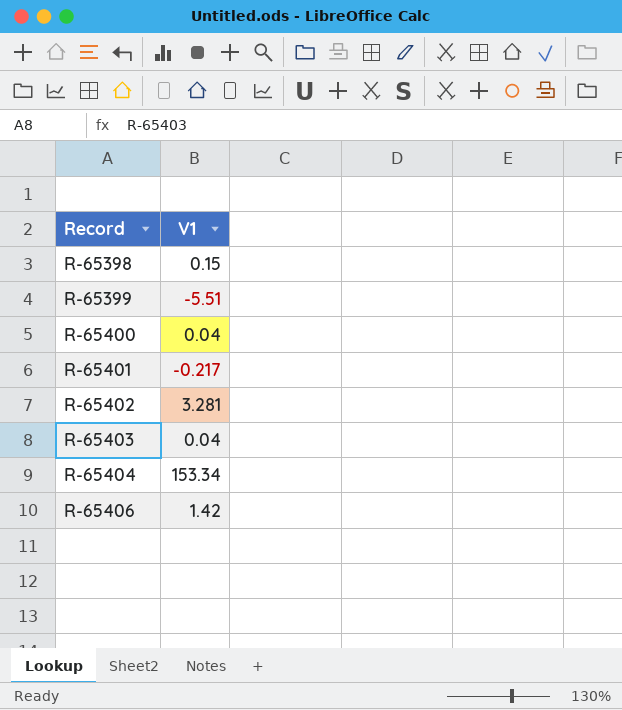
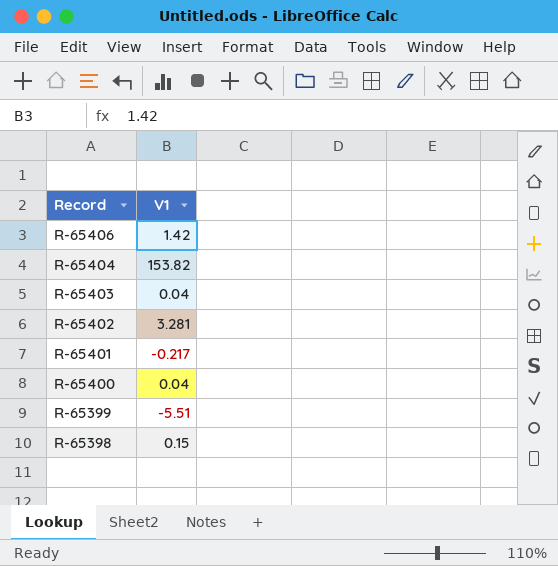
row order: Record ascending -> Record descending
R-65404 | V1: 153.34 -> 153.82

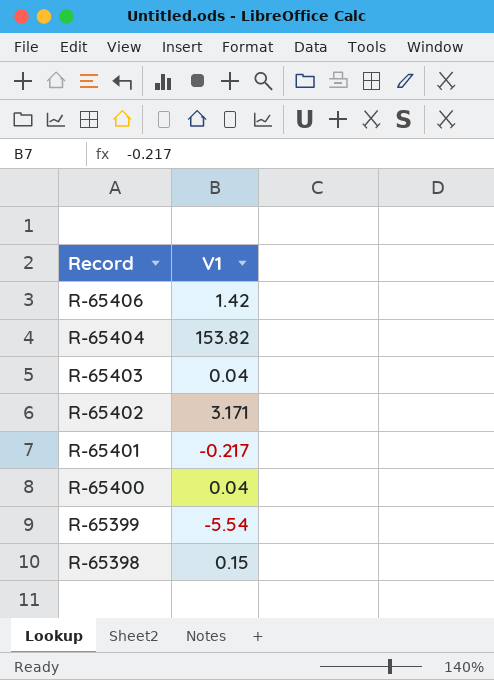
R-65402 | V1: 3.281 -> 3.171
R-65399 | V1: -5.51 -> -5.54

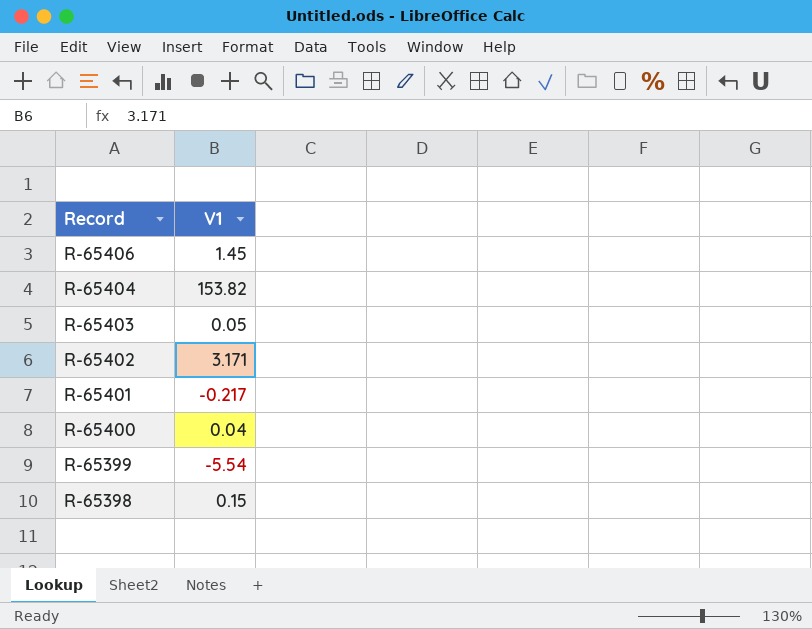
R-65406 | V1: 1.42 -> 1.45
R-65403 | V1: 0.04 -> 0.05

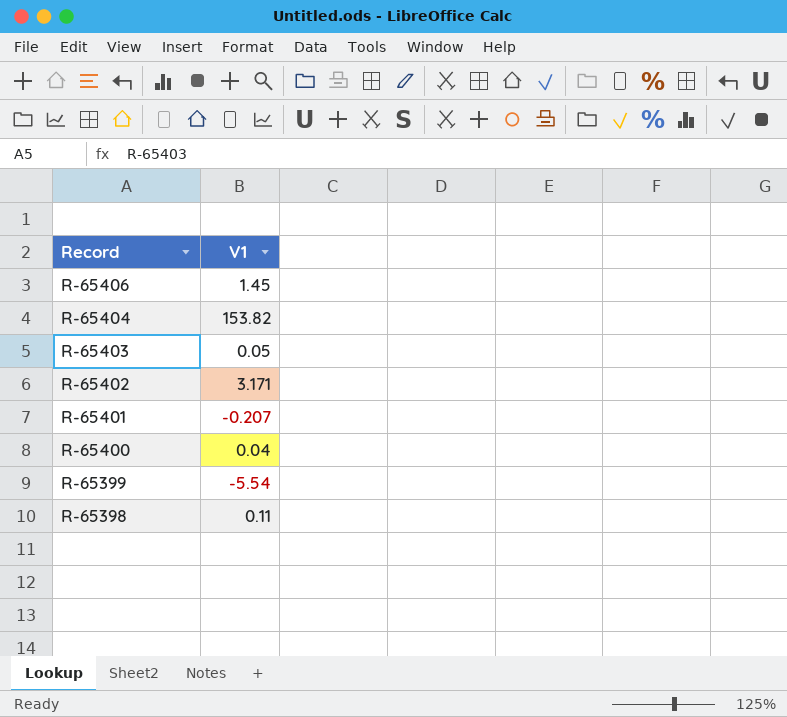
R-65401 | V1: -0.217 -> -0.207
R-65398 | V1: 0.15 -> 0.11

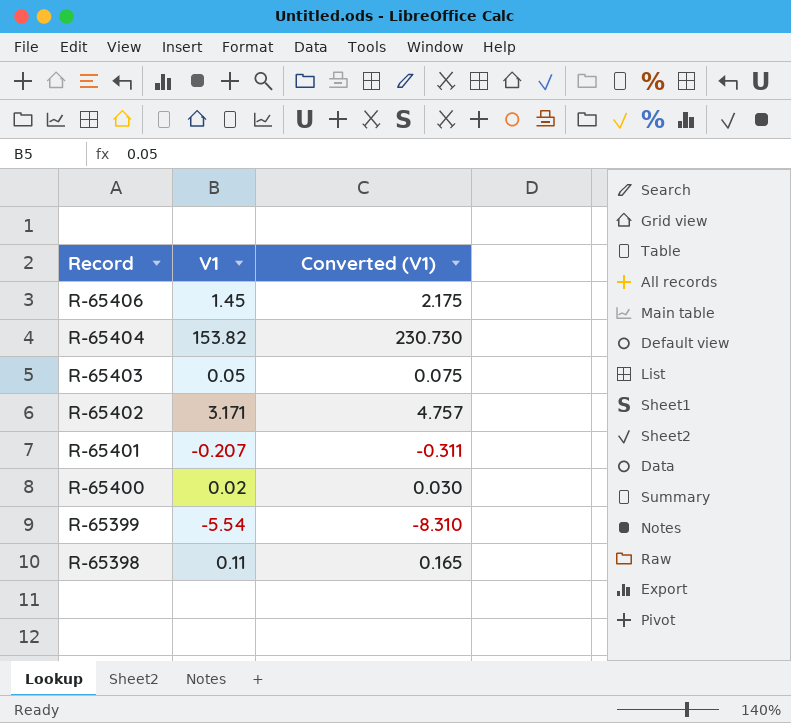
column Converted (V1) | formula: none -> [V1] * 1.5
R-65400 | V1: 0.04 -> 0.02

